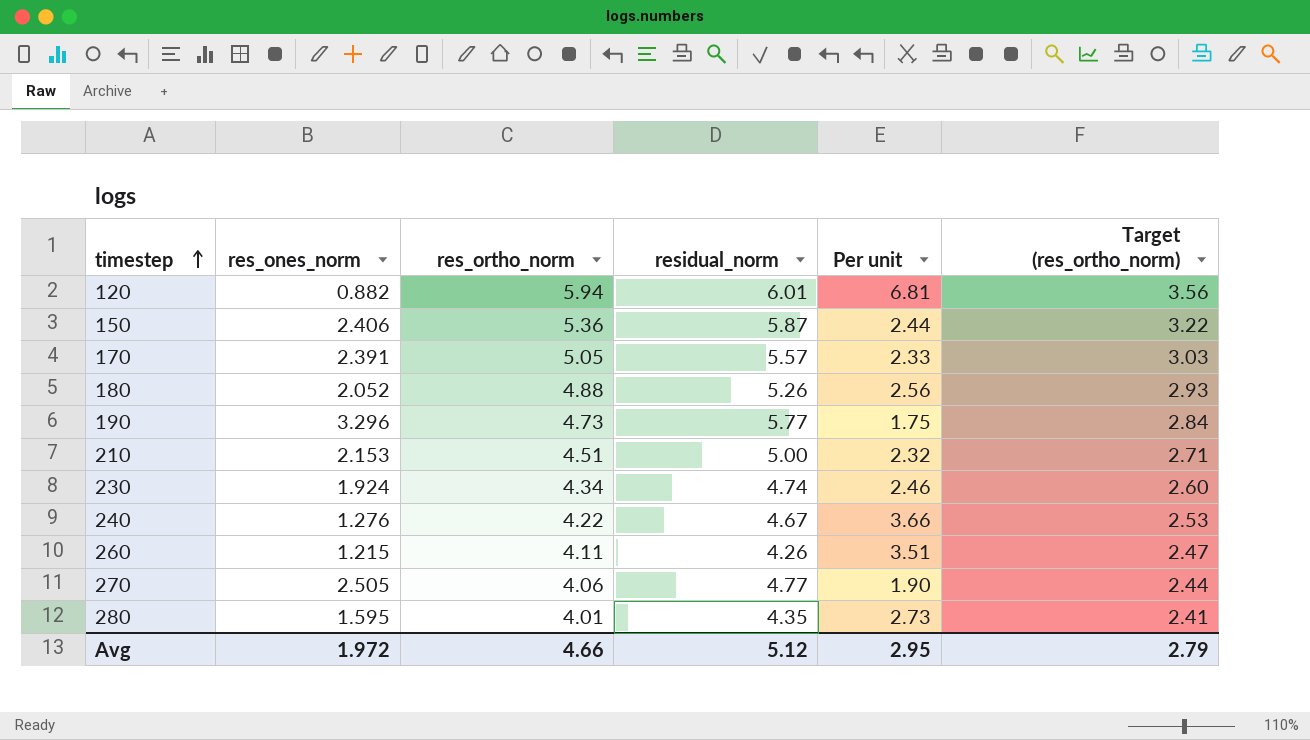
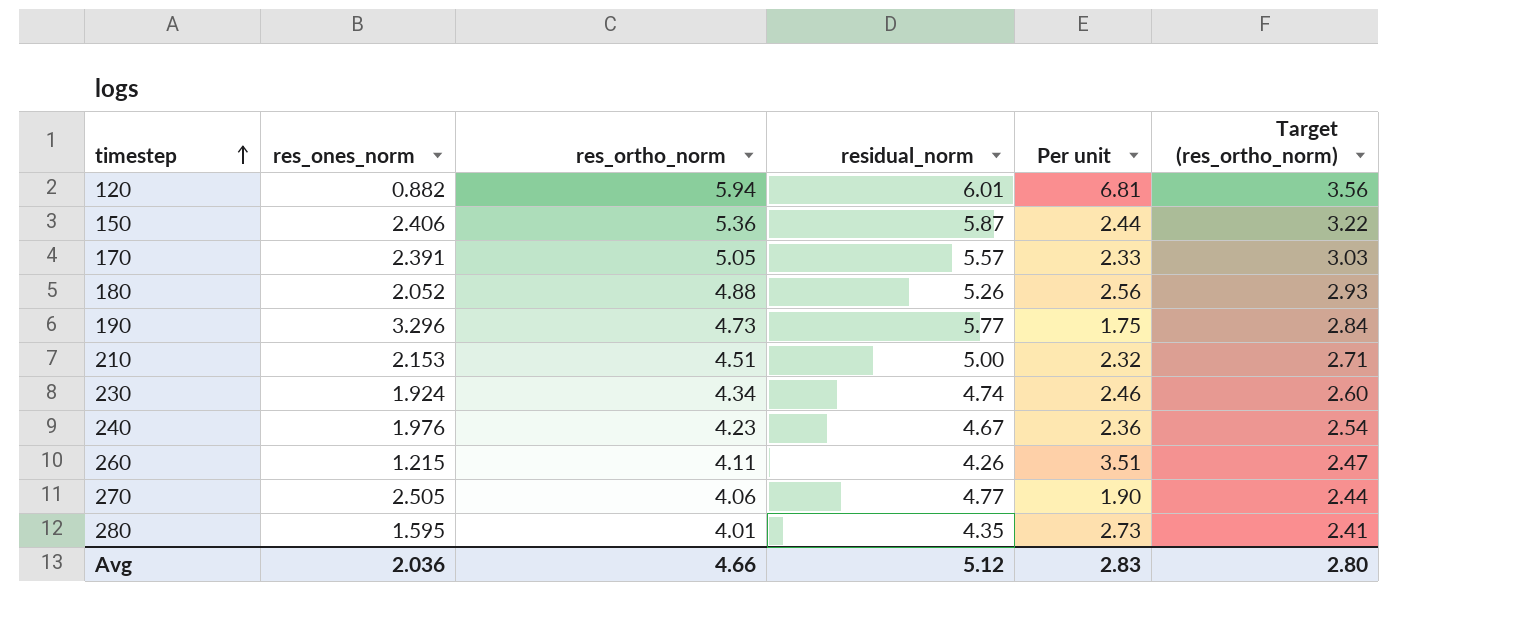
240 | res_ones_norm: 1.276 -> 1.976
240 | res_ortho_norm: 4.22 -> 4.23
240 | Per unit: 3.66 -> 2.36
240 | Target (res_ortho_norm): 2.53 -> 2.54
Avg | res_ones_norm: 1.972 -> 2.036
Avg | Per unit: 2.95 -> 2.83
Avg | Target (res_ortho_norm): 2.79 -> 2.80

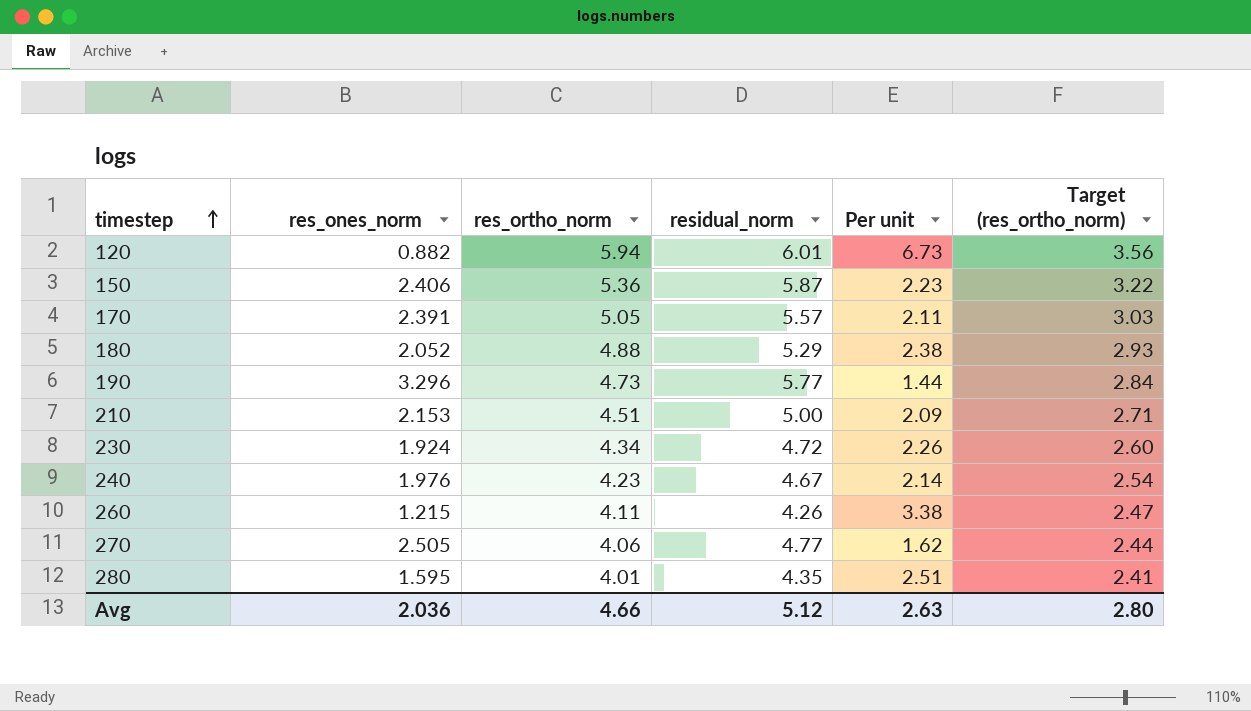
column Per unit | formula: [residual_norm] / [res_ones_norm] -> [res_ortho_norm] / [res_ones_norm]
180 | residual_norm: 5.26 -> 5.29
230 | residual_norm: 4.74 -> 4.72
Avg | Per unit: 2.83 -> 2.63

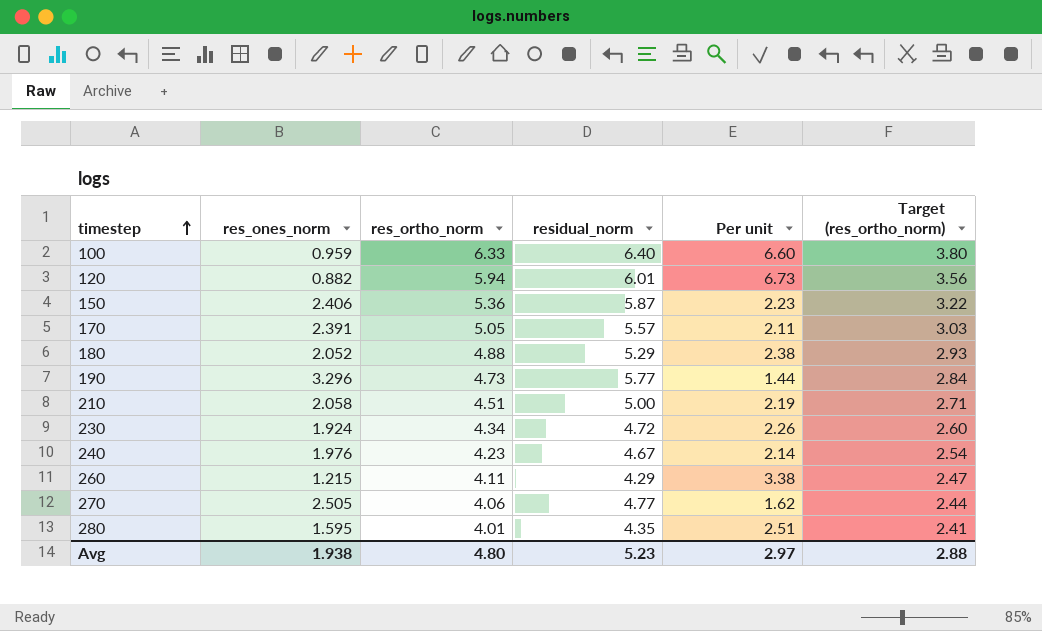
row 100: none -> 0.959 | 6.33 | 6.40 | 6.60 | 3.80
210 | res_ones_norm: 2.153 -> 2.058
210 | Per unit: 2.09 -> 2.19
260 | residual_norm: 4.26 -> 4.29
Avg | res_ones_norm: 2.036 -> 1.938
Avg | res_ortho_norm: 4.66 -> 4.80
Avg | residual_norm: 5.12 -> 5.23
Avg | Per unit: 2.63 -> 2.97
Avg | Target (res_ortho_norm): 2.80 -> 2.88

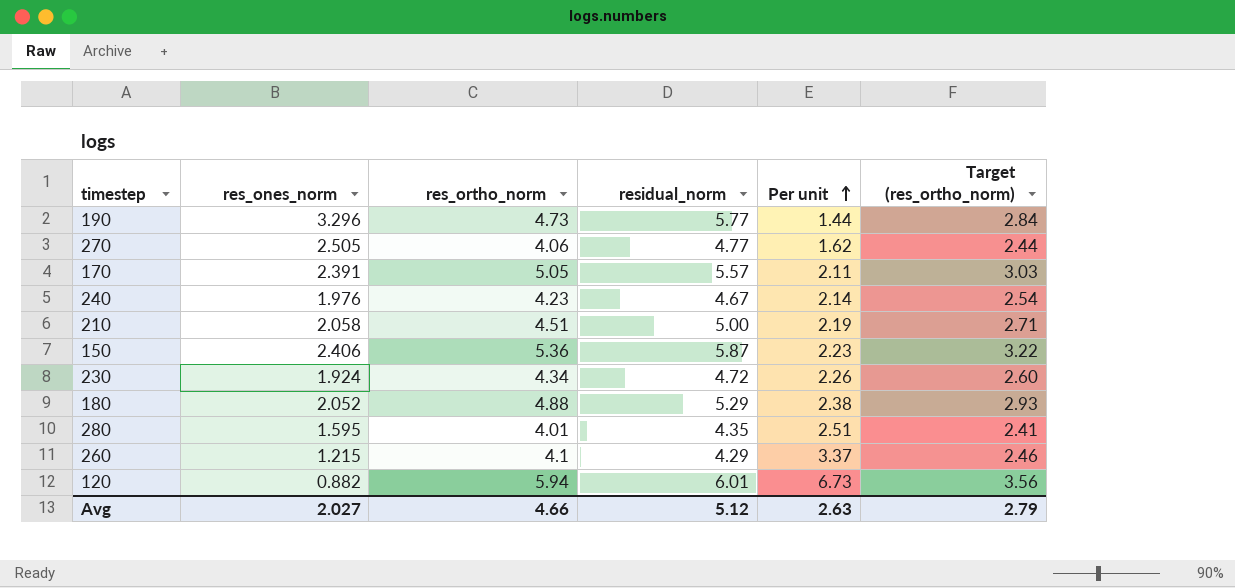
row order: timestep ascending -> Per unit ascending
row 100: 0.959 | 6.33 | 6.40 | 6.60 | 3.80 -> none
260 | res_ortho_norm: 4.11 -> 4.1
260 | Per unit: 3.38 -> 3.37
260 | Target (res_ortho_norm): 2.47 -> 2.46
Avg | res_ones_norm: 1.938 -> 2.027
Avg | res_ortho_norm: 4.80 -> 4.66
Avg | residual_norm: 5.23 -> 5.12
Avg | Per unit: 2.97 -> 2.63
Avg | Target (res_ortho_norm): 2.88 -> 2.79

